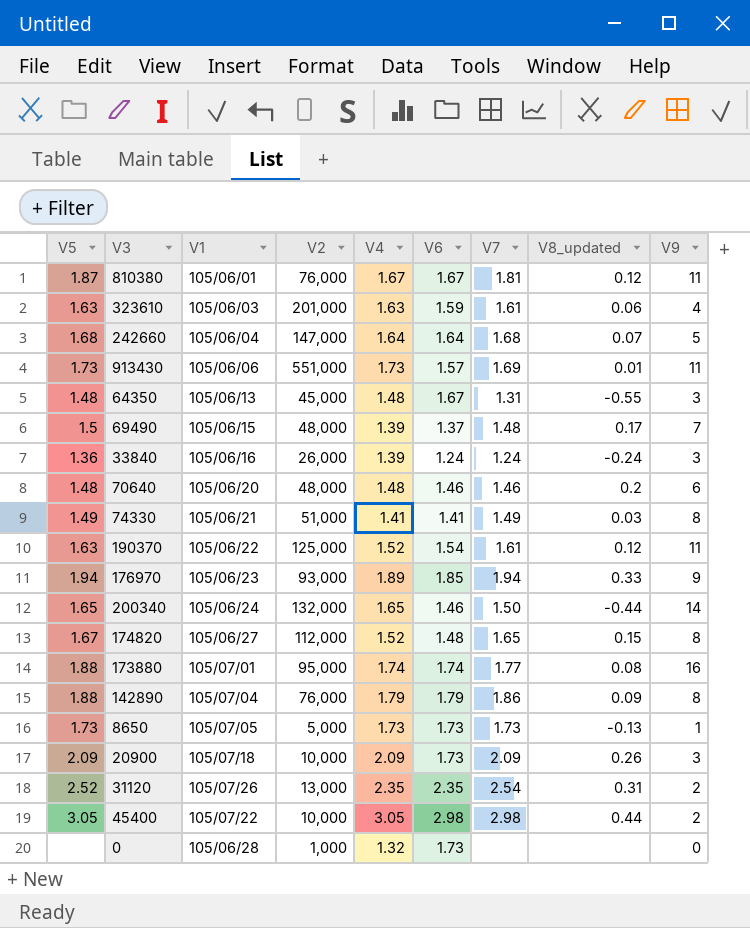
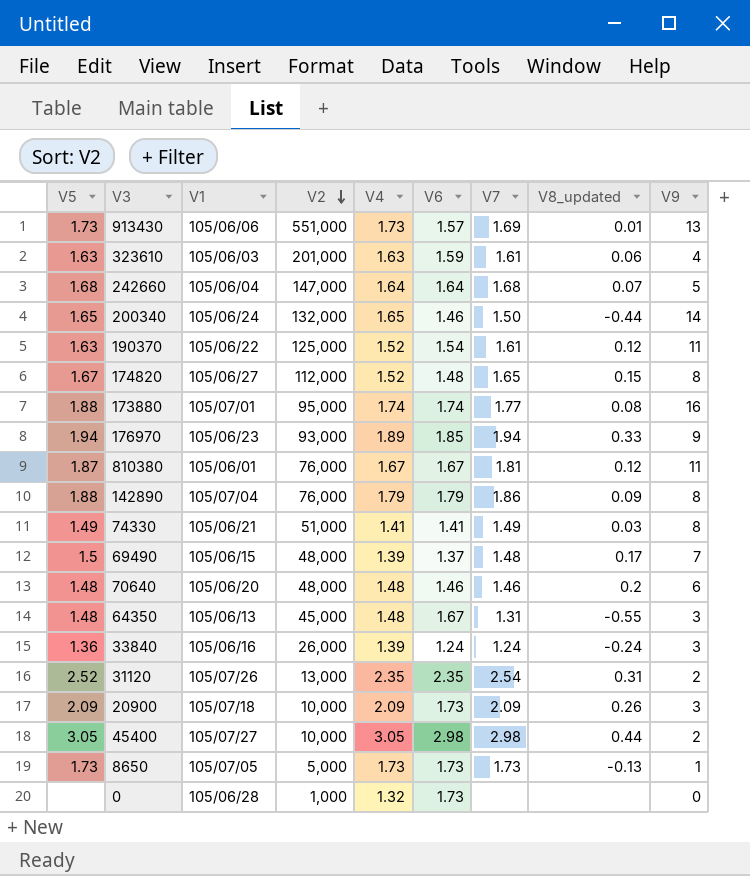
row order: none -> V2 descending
913430 | V9: 11 -> 13
45400 | V1: 105/07/22 -> 105/07/27

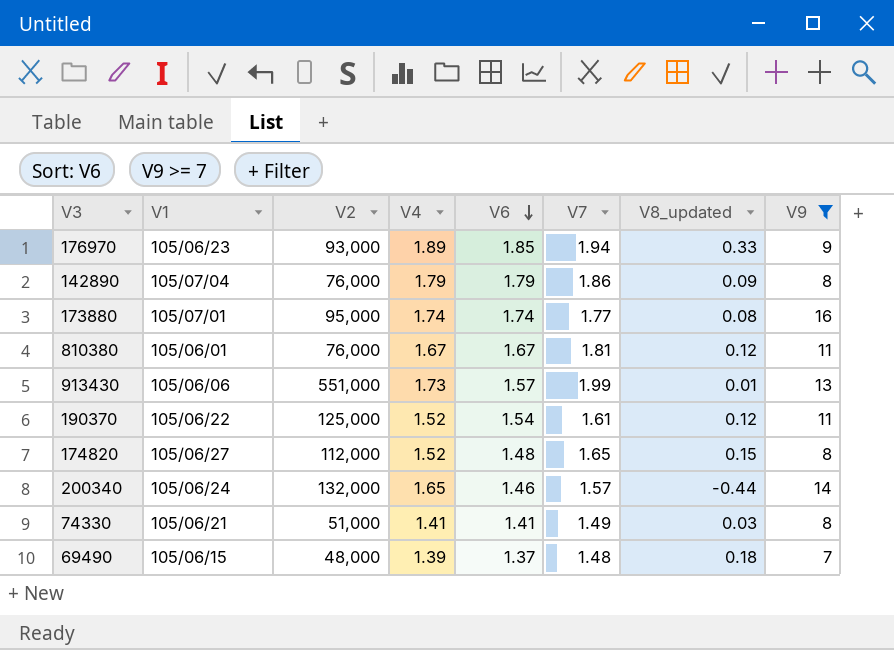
filter: none -> V9 >= 7
row order: V2 descending -> V6 descending
column V5 | position: 1 -> none
913430 | V7: 1.69 -> 1.99
200340 | V7: 1.50 -> 1.57
69490 | V8_updated: 0.17 -> 0.18

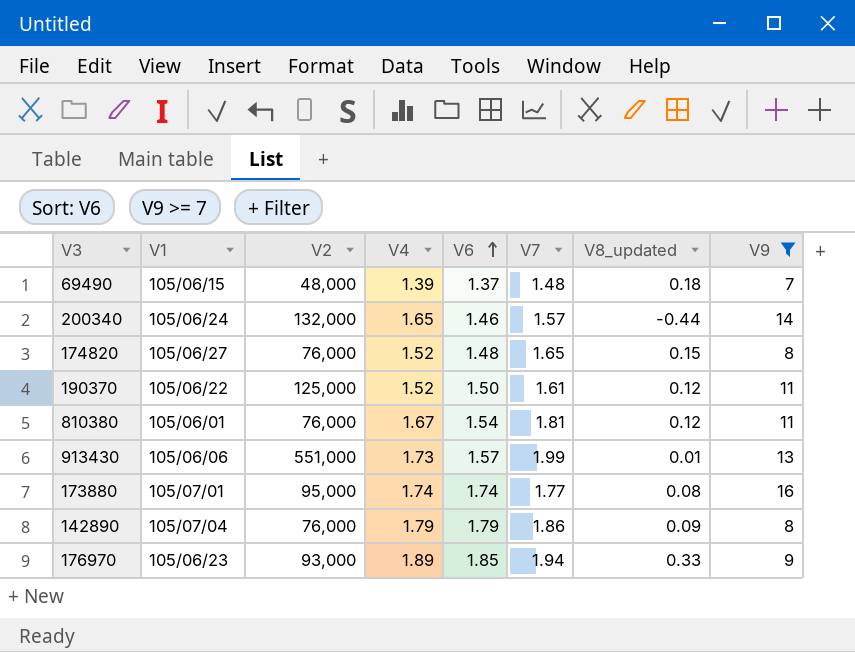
row order: V6 descending -> V6 ascending
row 74330: 105/06/21 | 51,000 | 1.41 | 1.41 | 1.49 | 0.03 | 8 -> none
174820 | V2: 112,000 -> 76,000
190370 | V6: 1.54 -> 1.50
810380 | V6: 1.67 -> 1.54

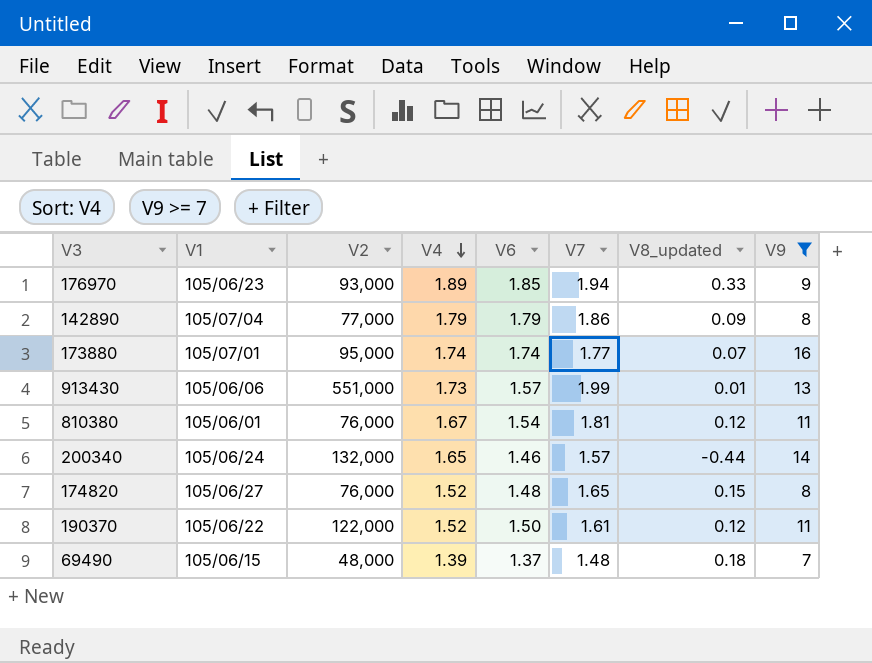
row order: V6 ascending -> V4 descending
142890 | V2: 76,000 -> 77,000
173880 | V8_updated: 0.08 -> 0.07
190370 | V2: 125,000 -> 122,000

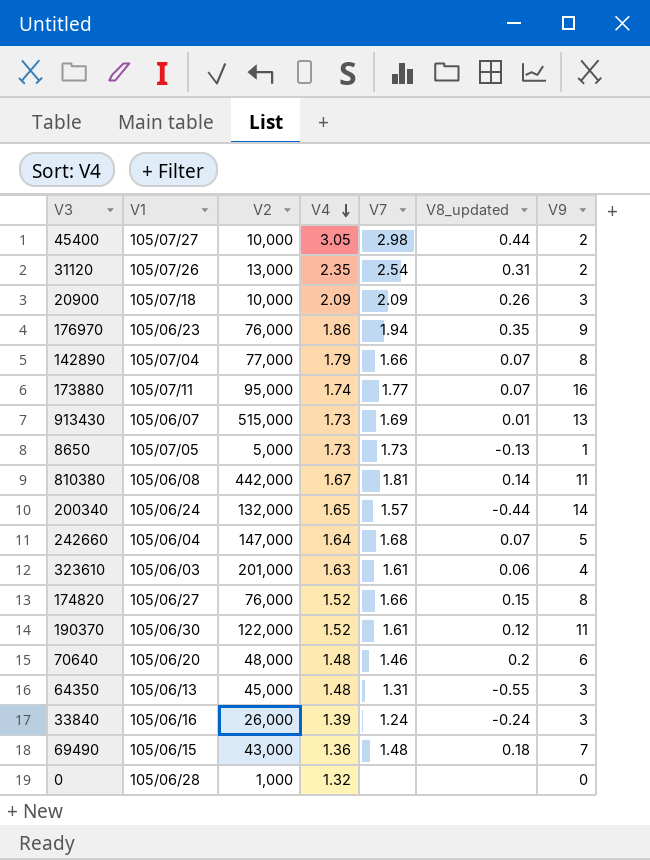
filter: V9 >= 7 -> none
column V6 | position: 5 -> none
176970 | V2: 93,000 -> 76,000
176970 | V4: 1.89 -> 1.86
176970 | V8_updated: 0.33 -> 0.35
142890 | V7: 1.86 -> 1.66
142890 | V8_updated: 0.09 -> 0.07
173880 | V1: 105/07/01 -> 105/07/11
913430 | V1: 105/06/06 -> 105/06/07
913430 | V2: 551,000 -> 515,000
913430 | V7: 1.99 -> 1.69
810380 | V1: 105/06/01 -> 105/06/08
810380 | V2: 76,000 -> 442,000
810380 | V8_updated: 0.12 -> 0.14
174820 | V7: 1.65 -> 1.66
190370 | V1: 105/06/22 -> 105/06/30
69490 | V2: 48,000 -> 43,000
69490 | V4: 1.39 -> 1.36

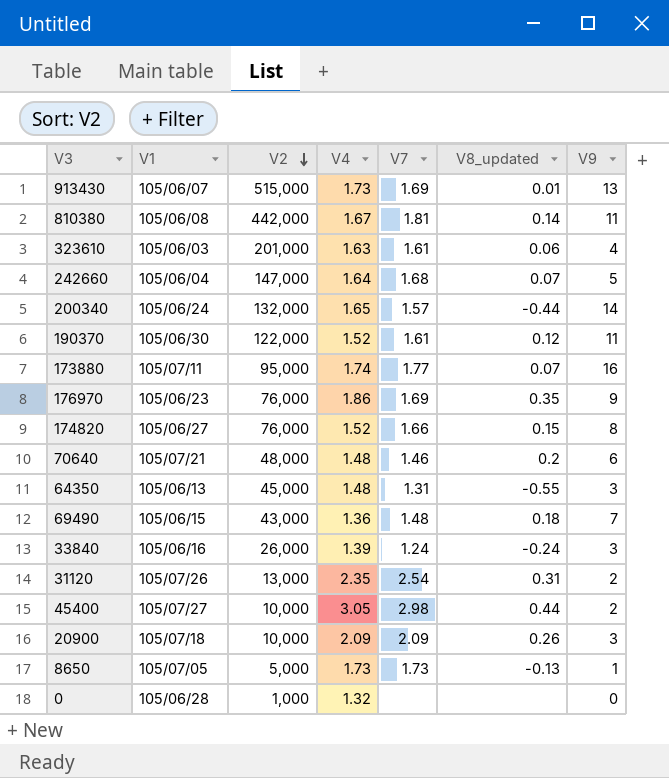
row order: V4 descending -> V2 descending
row 142890: 105/07/04 | 77,000 | 1.79 | 1.66 | 0.07 | 8 -> none
176970 | V7: 1.94 -> 1.69
70640 | V1: 105/06/20 -> 105/07/21

